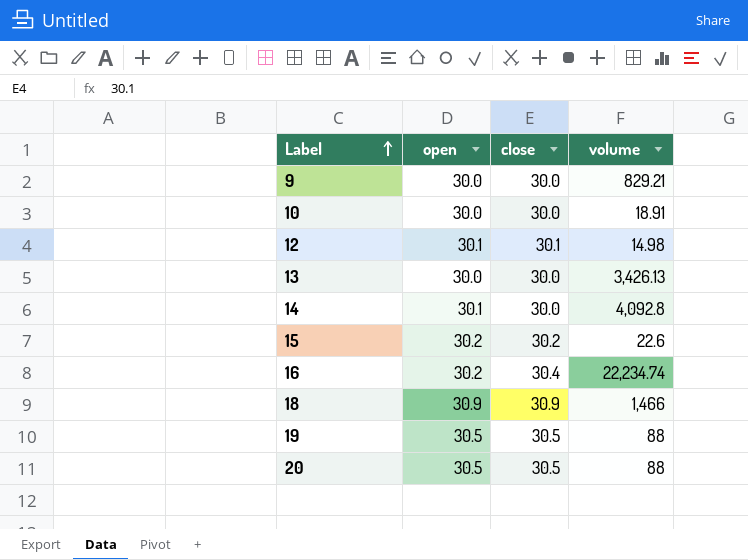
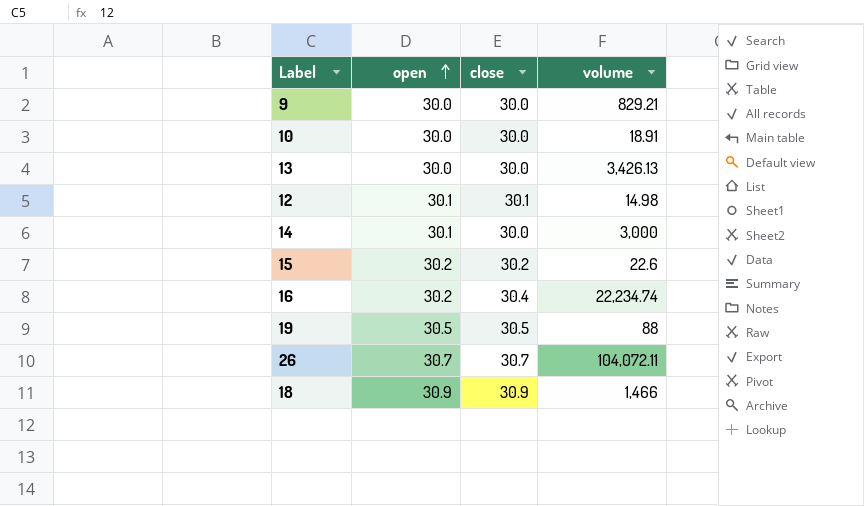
row order: Label ascending -> open ascending
row 20: 30.5 | 30.5 | 88 -> none
14 | volume: 4,092.8 -> 3,000
row 26: none -> 30.7 | 30.7 | 104,072.11

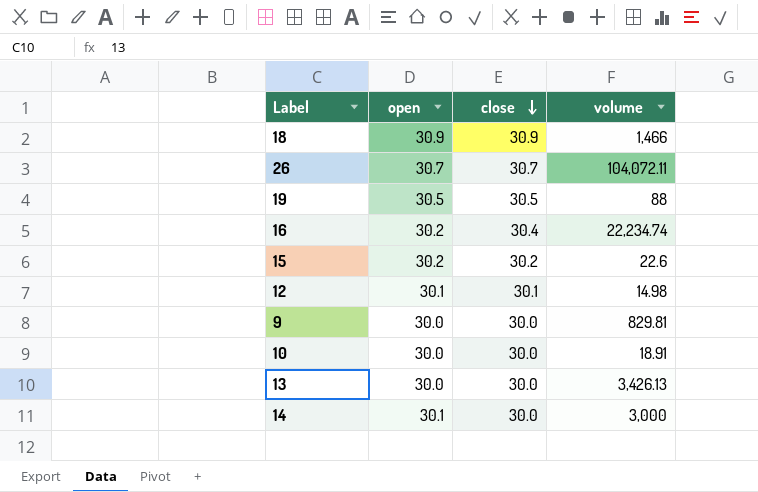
row order: open ascending -> close descending
9 | volume: 829.21 -> 829.81

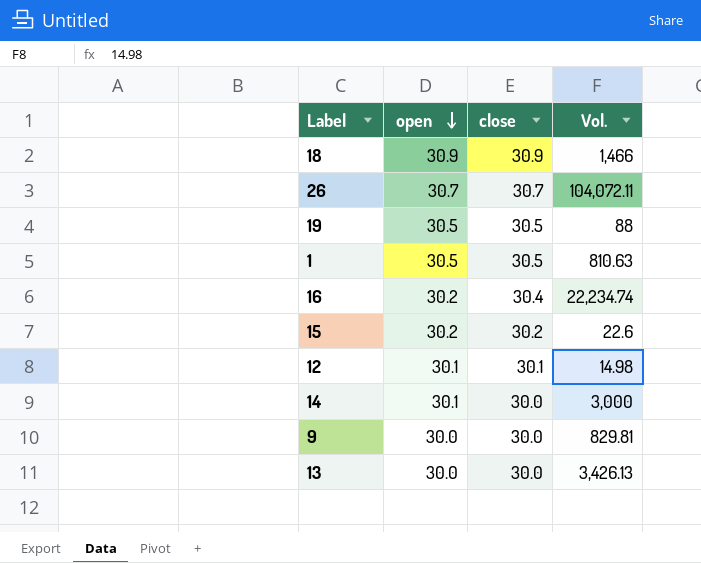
row order: close descending -> open descending
column name: volume -> Vol.
row 10: 30.0 | 30.0 | 18.91 -> none
row 1: none -> 30.5 | 30.5 | 810.63

